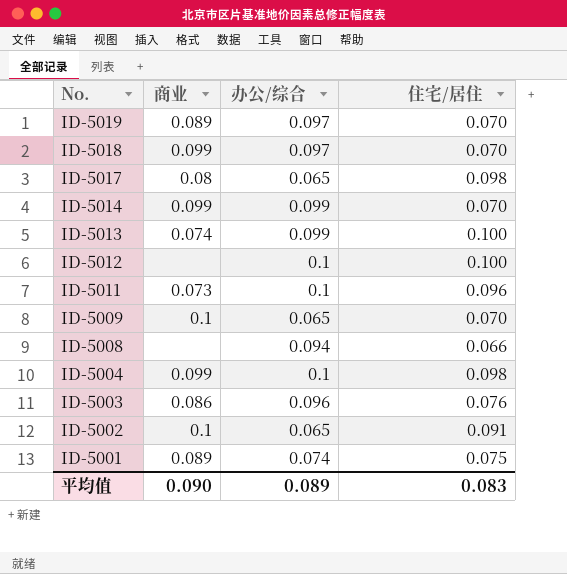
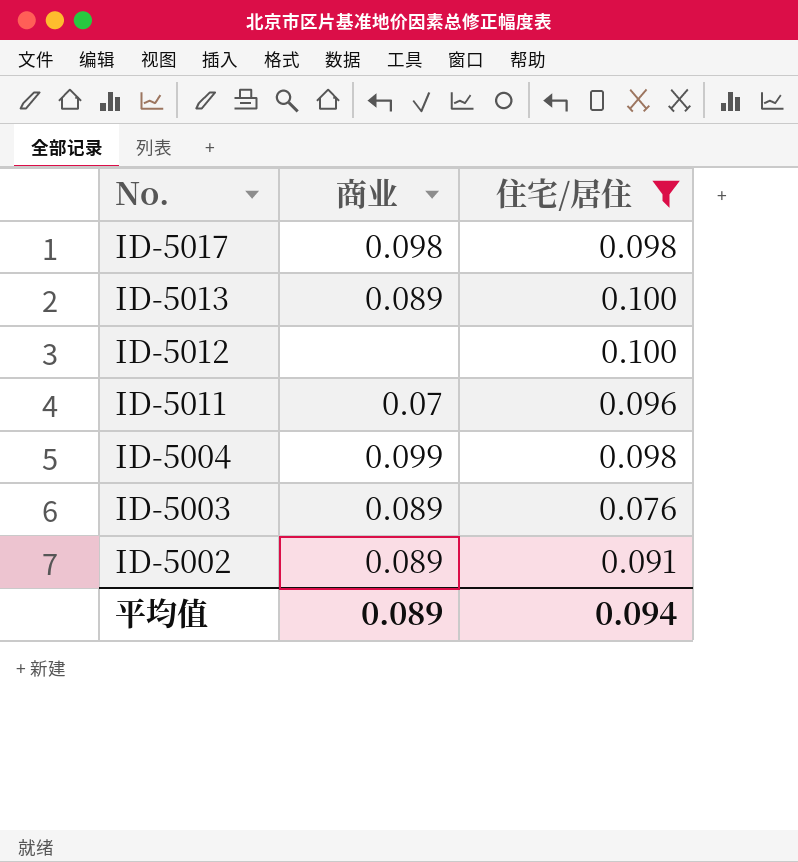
filter: none -> 住宅/居住 >= 0.076
column 办公/综合 | position: 3 -> none
ID-5017 | 商业: 0.08 -> 0.098
ID-5013 | 商业: 0.074 -> 0.089
ID-5011 | 商业: 0.073 -> 0.07
ID-5003 | 商业: 0.086 -> 0.089
ID-5002 | 商业: 0.1 -> 0.089
平均值 | 商业: 0.090 -> 0.089
平均值 | 住宅/居住: 0.083 -> 0.094

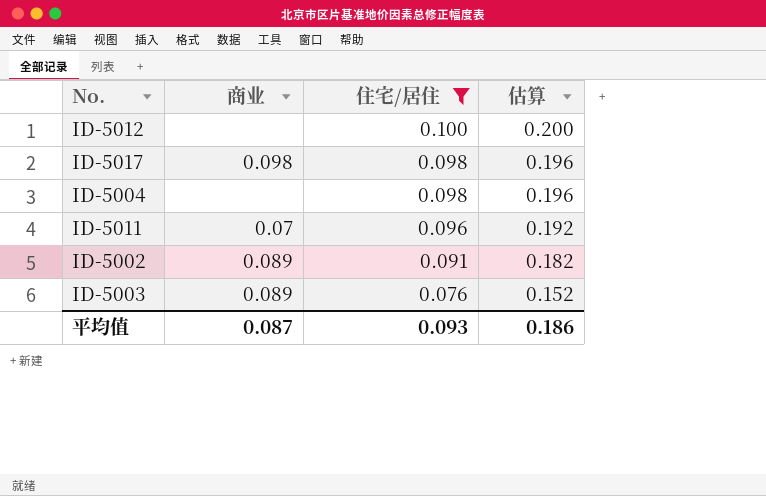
row order: No. descending -> 住宅/居住 descending
column 估算 | formula: none -> [住宅/居住] * 2
row ID-5013: 0.089 | 0.100 -> none
ID-5004 | 商业: 0.099 -> none
平均值 | 商业: 0.089 -> 0.087
平均值 | 住宅/居住: 0.094 -> 0.093

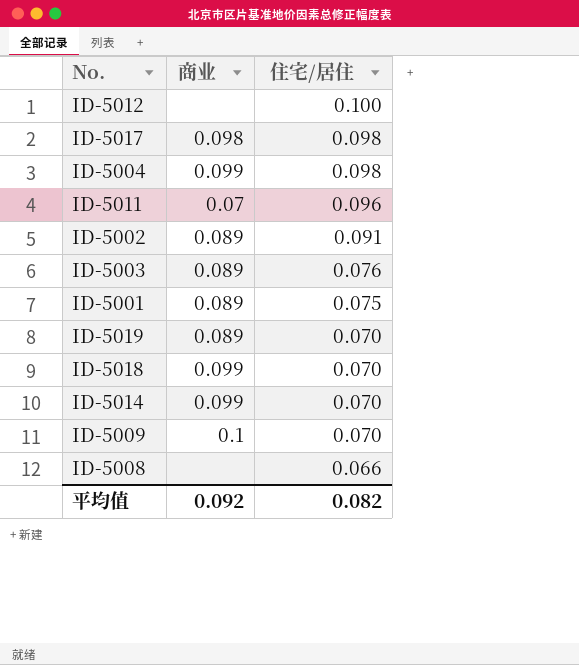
filter: 住宅/居住 >= 0.076 -> none
column 估算 | formula: [住宅/居住] * 2 -> none
ID-5004 | 商业: none -> 0.099
平均值 | 商业: 0.087 -> 0.092
平均值 | 住宅/居住: 0.093 -> 0.082

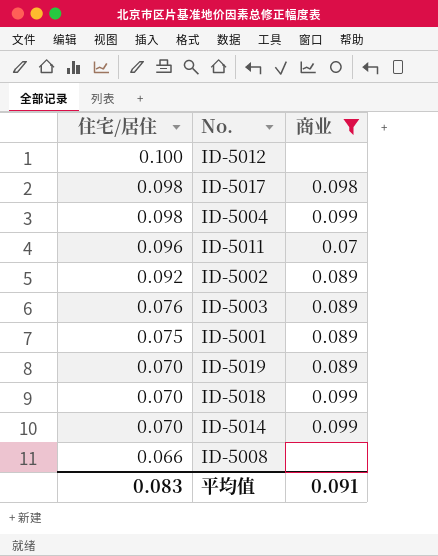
filter: none -> 商业 != 0.1
column 住宅/居住 | position: 3 -> 1
ID-5002 | 住宅/居住: 0.091 -> 0.092
平均值 | 住宅/居住: 0.082 -> 0.083
平均值 | 商业: 0.092 -> 0.091

